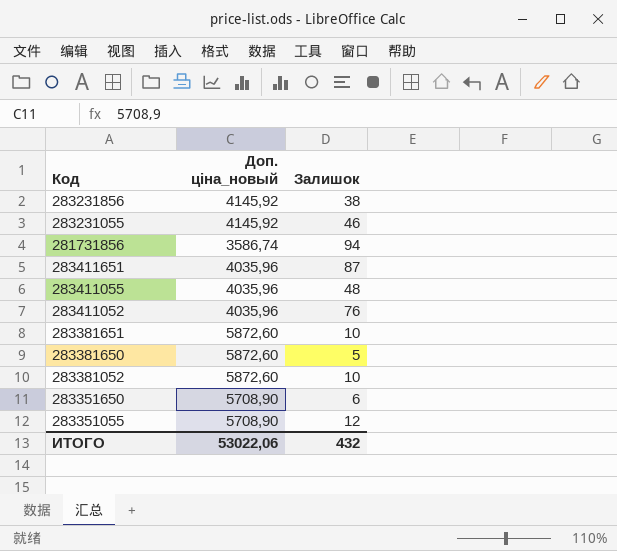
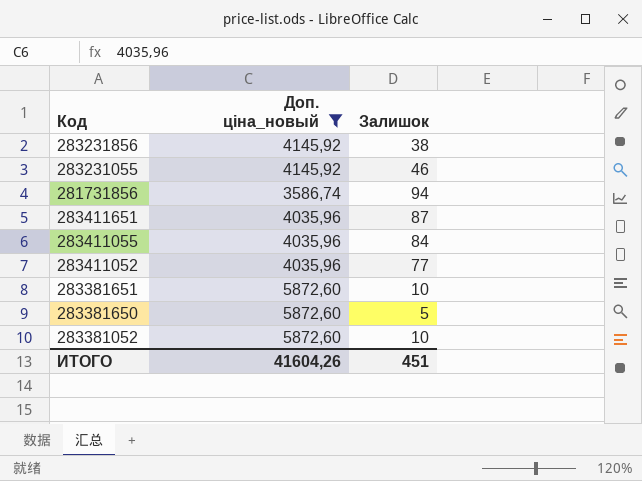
filter: none -> Доп. ціна_новый != 5708,90
283411055 | Залишок: 48 -> 84
283411052 | Залишок: 76 -> 77
ИТОГО | Доп. ціна_новый: 53022,06 -> 41604,26
ИТОГО | Залишок: 432 -> 451

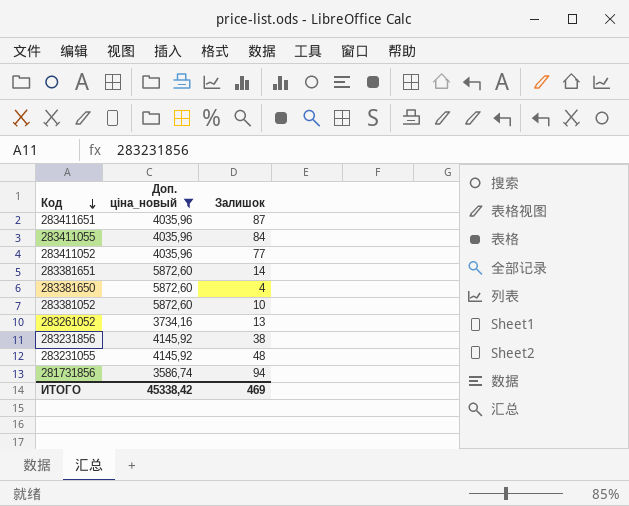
row order: none -> Код descending
283381651 | Залишок: 10 -> 14
283381650 | Залишок: 5 -> 4
row 283261052: none -> 3734,16 | 13
283231055 | Залишок: 46 -> 48
ИТОГО | Доп. ціна_новый: 41604,26 -> 45338,42
ИТОГО | Залишок: 451 -> 469

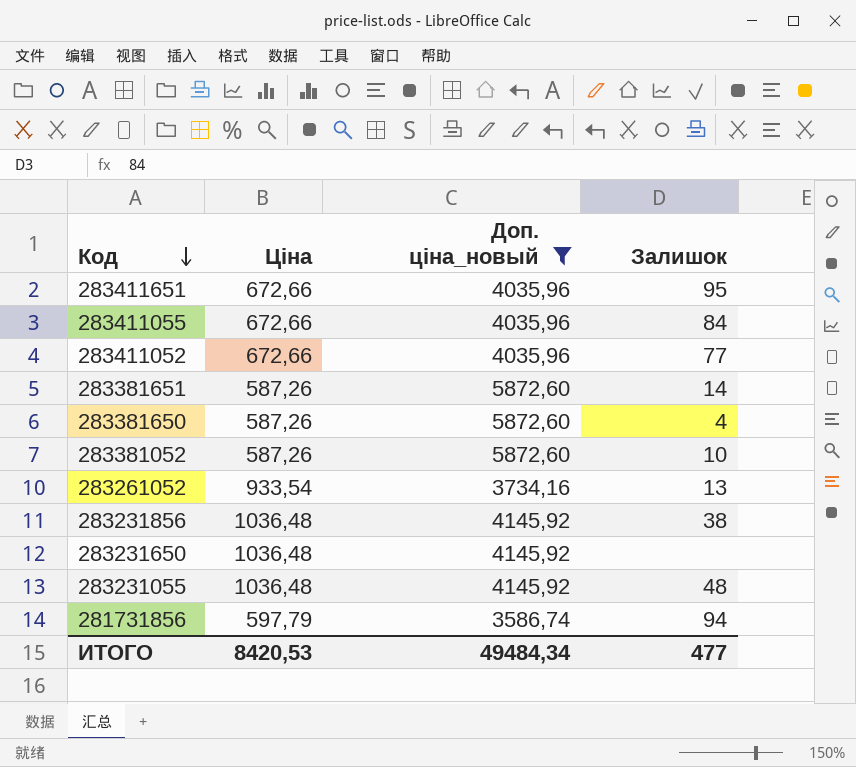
column Ціна | position: none -> 2
283411651 | Залишок: 87 -> 95
row 283231650: none -> 1036,48 | 4145,92 | none
ИТОГО | Доп. ціна_новый: 45338,42 -> 49484,34
ИТОГО | Залишок: 469 -> 477

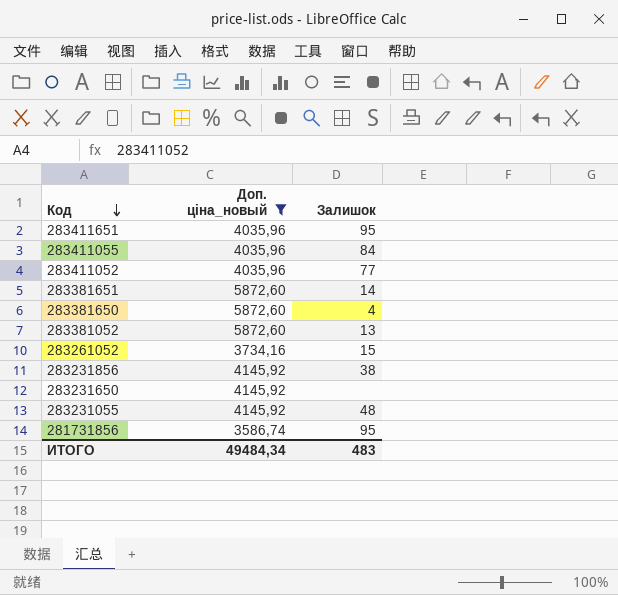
column Ціна | position: 2 -> none
283381052 | Залишок: 10 -> 13
283261052 | Залишок: 13 -> 15
281731856 | Залишок: 94 -> 95
ИТОГО | Залишок: 477 -> 483

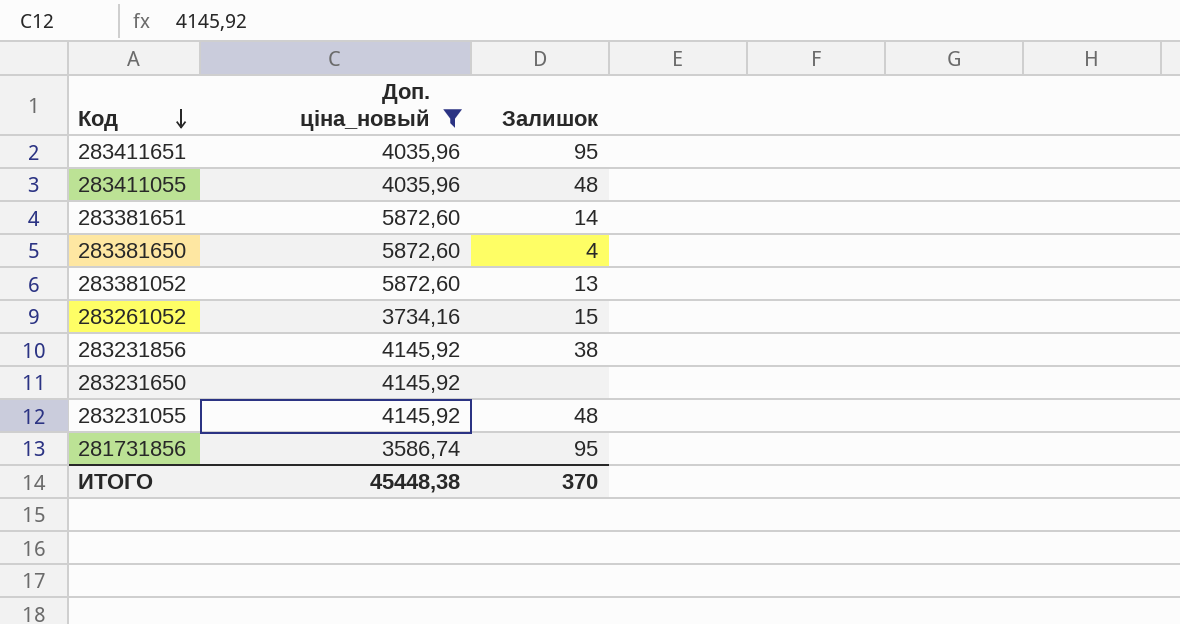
row 283411052: 4035,96 | 77 -> none
283411055 | Залишок: 84 -> 48
ИТОГО | Доп. ціна_новый: 49484,34 -> 45448,38
ИТОГО | Залишок: 483 -> 370

